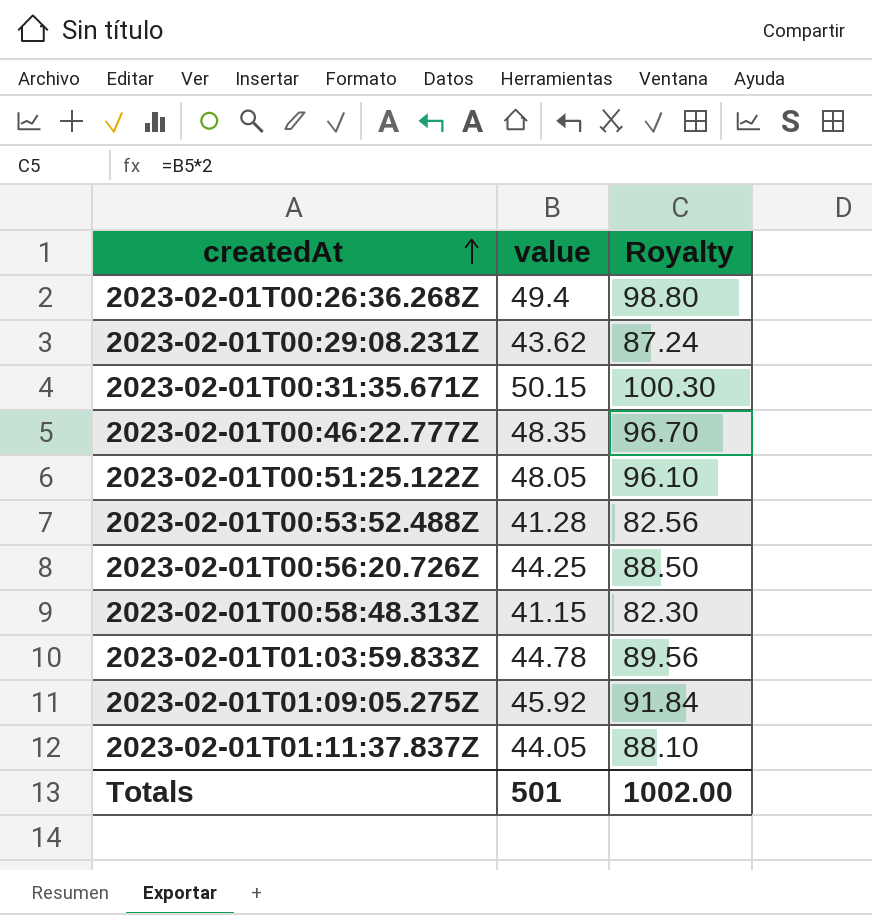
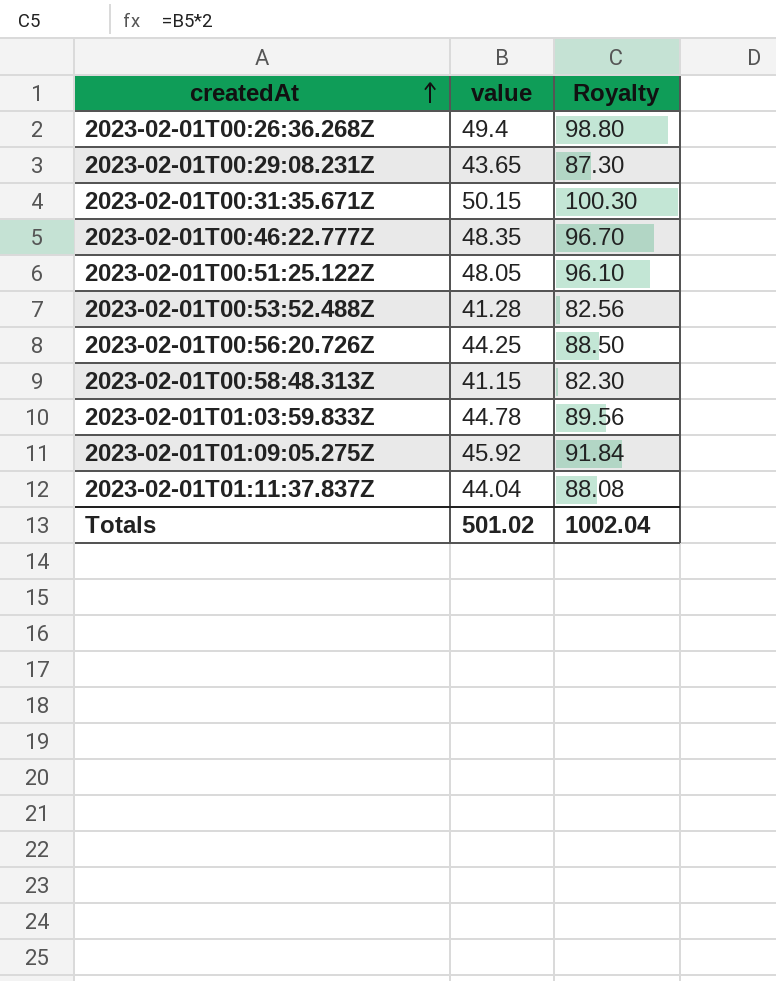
2023-02-01T00:29:08.231Z | value: 43.62 -> 43.65
2023-02-01T00:29:08.231Z | Royalty: 87.24 -> 87.30
2023-02-01T01:11:37.837Z | value: 44.05 -> 44.04
2023-02-01T01:11:37.837Z | Royalty: 88.10 -> 88.08
Totals | value: 501 -> 501.02
Totals | Royalty: 1002.00 -> 1002.04

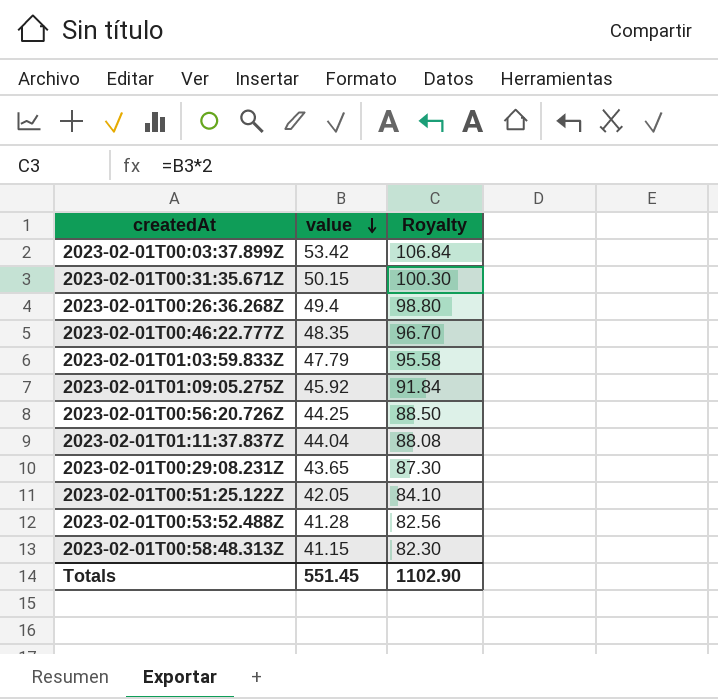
row order: createdAt ascending -> value descending
row 2023-02-01T00:03:37.899Z: none -> 53.42 | 106.84
2023-02-01T01:03:59.833Z | value: 44.78 -> 47.79
2023-02-01T01:03:59.833Z | Royalty: 89.56 -> 95.58
2023-02-01T00:51:25.122Z | value: 48.05 -> 42.05
2023-02-01T00:51:25.122Z | Royalty: 96.10 -> 84.10
Totals | value: 501.02 -> 551.45
Totals | Royalty: 1002.04 -> 1102.90

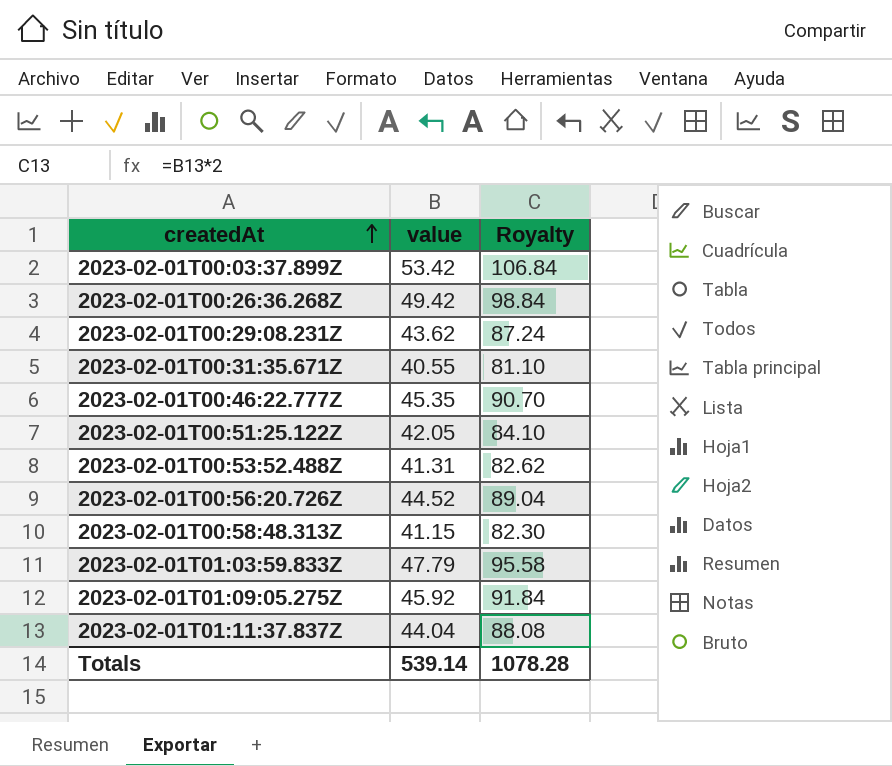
row order: value descending -> createdAt ascending
2023-02-01T00:26:36.268Z | value: 49.4 -> 49.42
2023-02-01T00:26:36.268Z | Royalty: 98.80 -> 98.84
2023-02-01T00:29:08.231Z | value: 43.65 -> 43.62
2023-02-01T00:29:08.231Z | Royalty: 87.30 -> 87.24
2023-02-01T00:31:35.671Z | value: 50.15 -> 40.55
2023-02-01T00:31:35.671Z | Royalty: 100.30 -> 81.10
2023-02-01T00:46:22.777Z | value: 48.35 -> 45.35
2023-02-01T00:46:22.777Z | Royalty: 96.70 -> 90.70
2023-02-01T00:53:52.488Z | value: 41.28 -> 41.31
2023-02-01T00:53:52.488Z | Royalty: 82.56 -> 82.62
2023-02-01T00:56:20.726Z | value: 44.25 -> 44.52
2023-02-01T00:56:20.726Z | Royalty: 88.50 -> 89.04
Totals | value: 551.45 -> 539.14
Totals | Royalty: 1102.90 -> 1078.28

